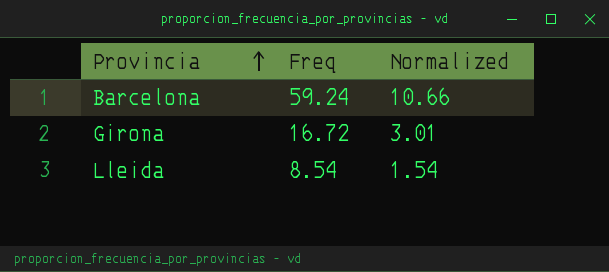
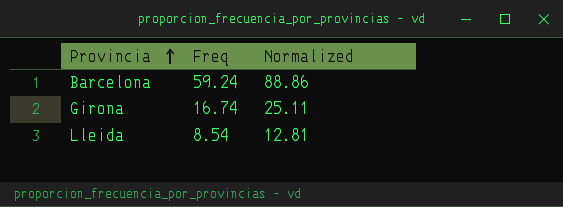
column Normalized | formula: [Freq] * 0.18 -> [Freq] * 1.5
Girona | Freq: 16.72 -> 16.74

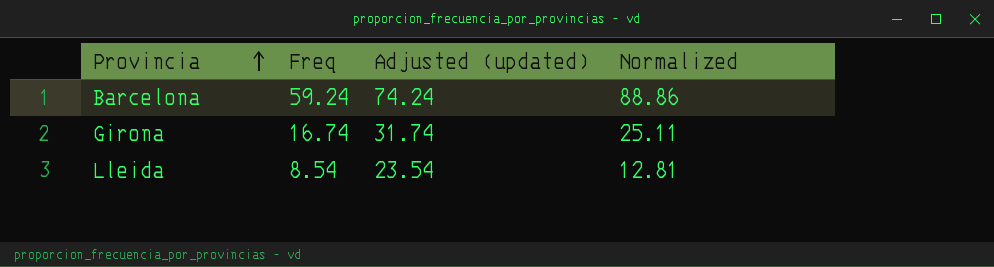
column Adjusted (updated) | formula: none -> [Freq] + 15

